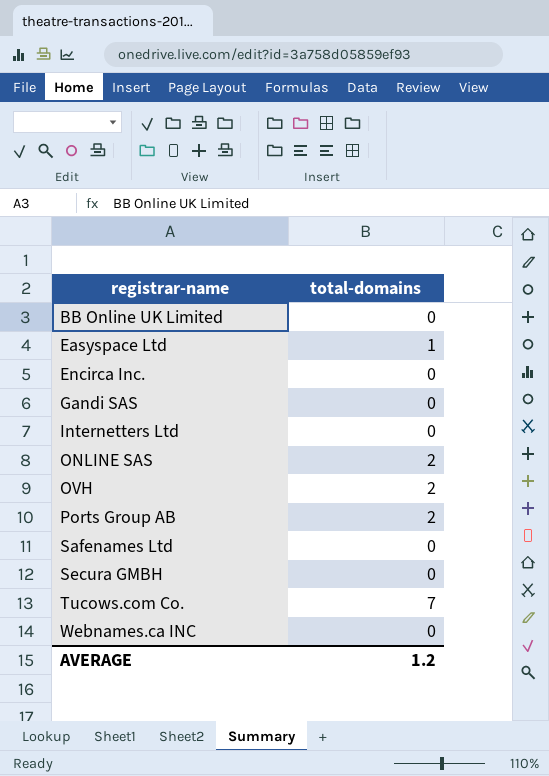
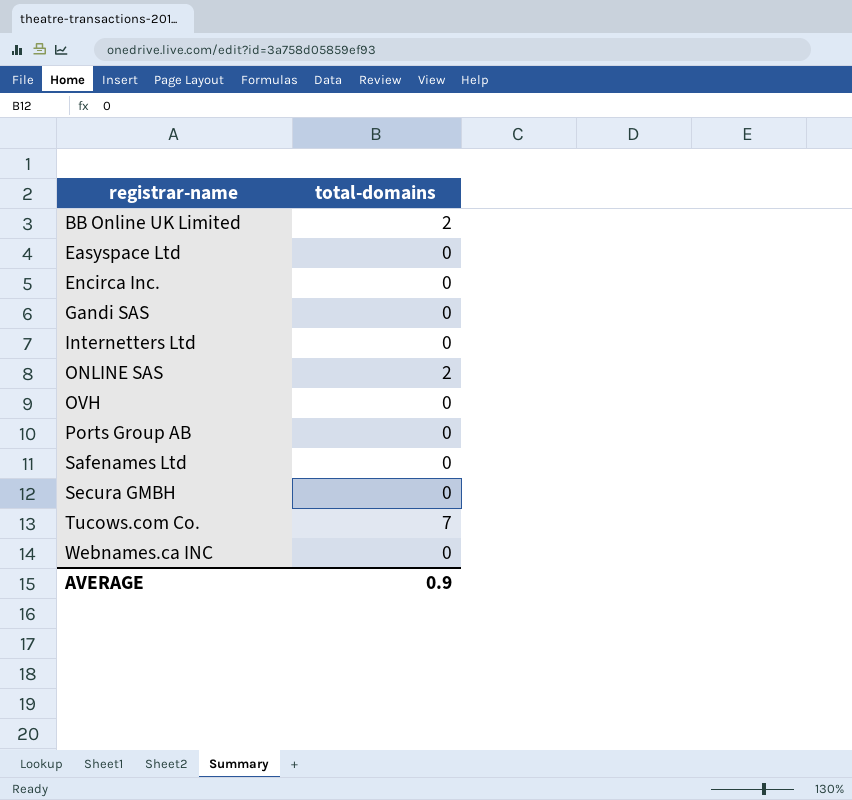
BB Online UK Limited | total-domains: 0 -> 2
Easyspace Ltd | total-domains: 1 -> 0
OVH | total-domains: 2 -> 0
Ports Group AB | total-domains: 2 -> 0
AVERAGE | total-domains: 1.2 -> 0.9

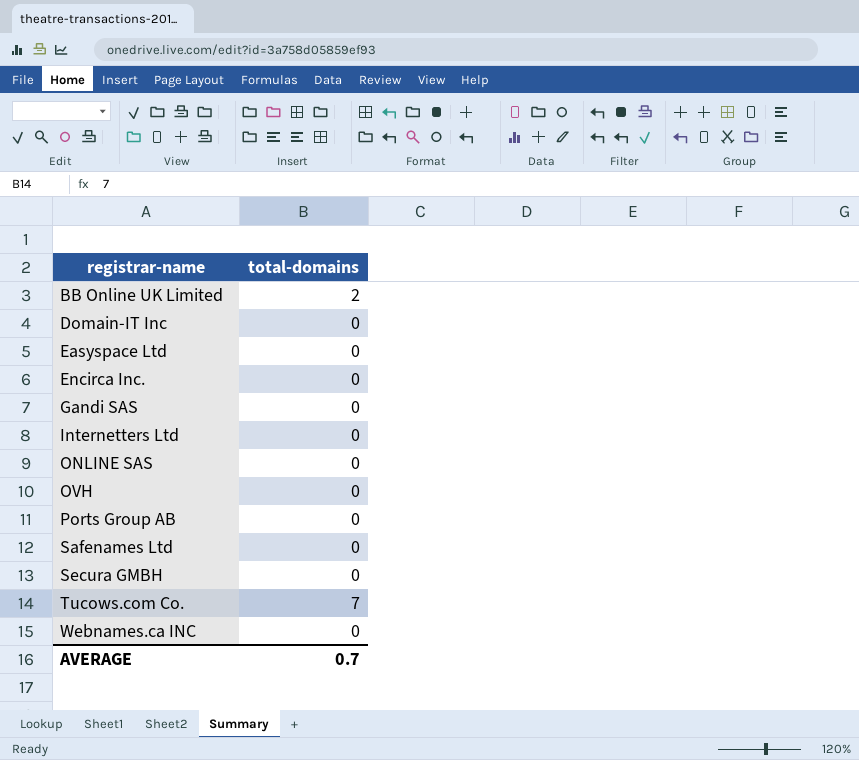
row Domain-IT Inc: none -> 0
ONLINE SAS | total-domains: 2 -> 0
AVERAGE | total-domains: 0.9 -> 0.7

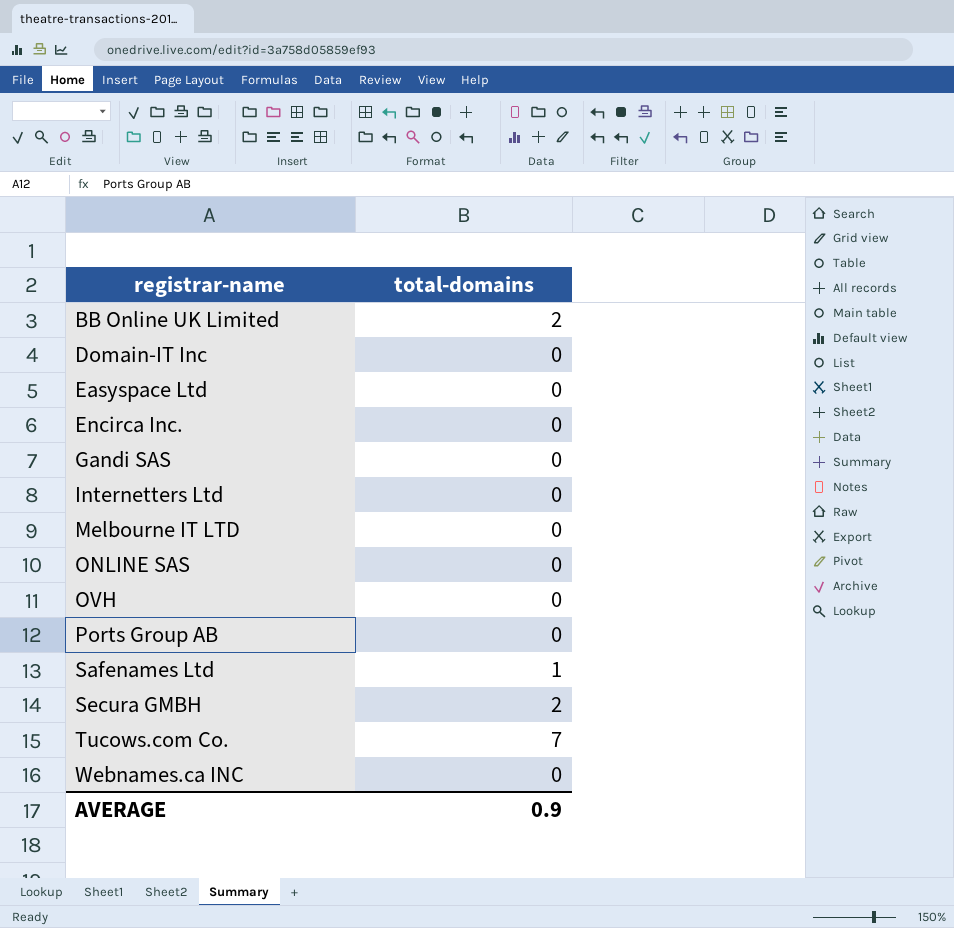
row Melbourne IT LTD: none -> 0
Safenames Ltd | total-domains: 0 -> 1
Secura GMBH | total-domains: 0 -> 2
AVERAGE | total-domains: 0.7 -> 0.9

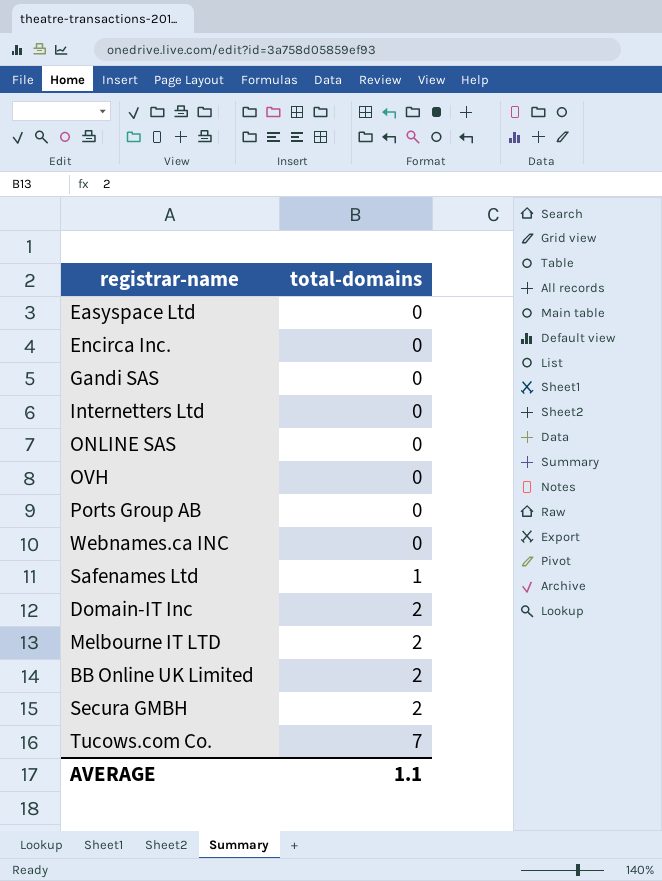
row order: registrar-name ascending -> total-domains ascending
Domain-IT Inc | total-domains: 0 -> 2
Melbourne IT LTD | total-domains: 0 -> 2
AVERAGE | total-domains: 0.9 -> 1.1

